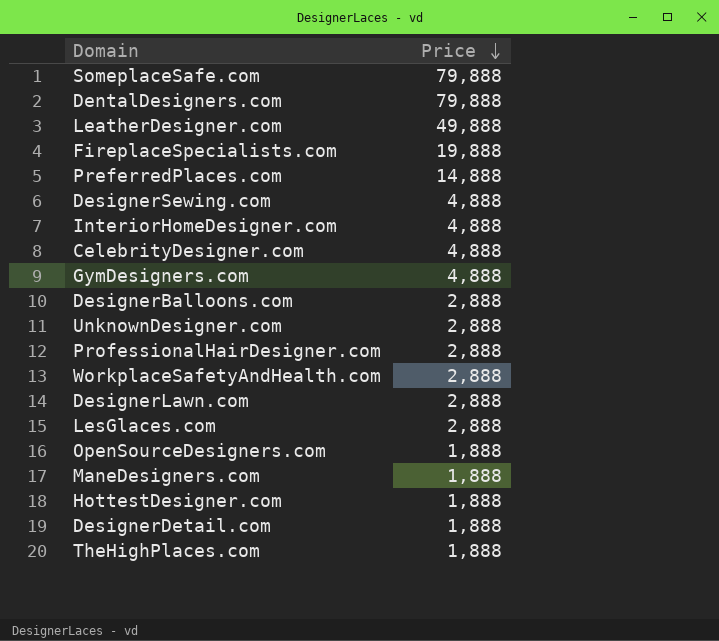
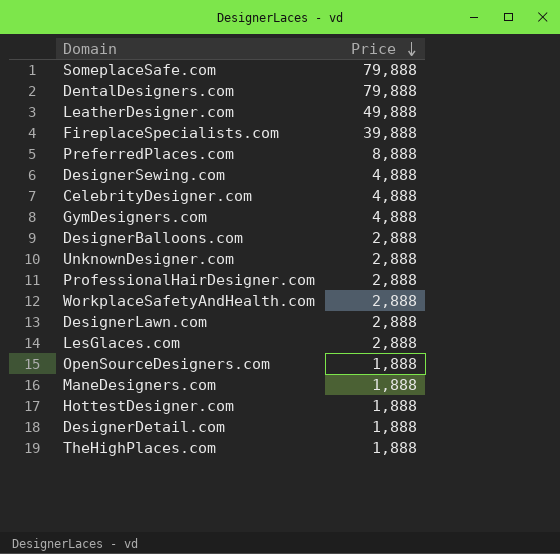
row InteriorHomeDesigner.com: 4,888 -> none
FireplaceSpecialists.com | Price: 19,888 -> 39,888
PreferredPlaces.com | Price: 14,888 -> 8,888

